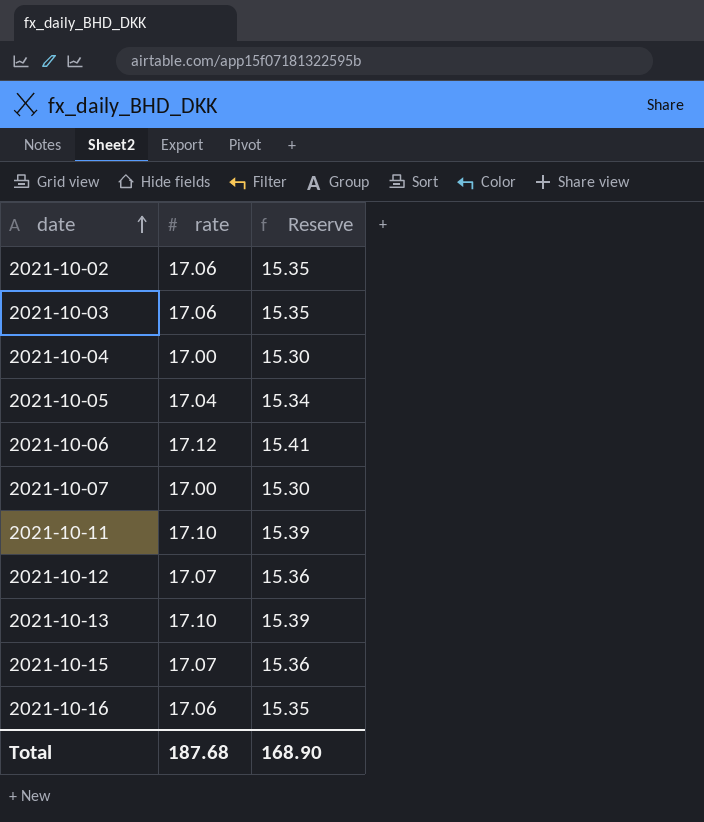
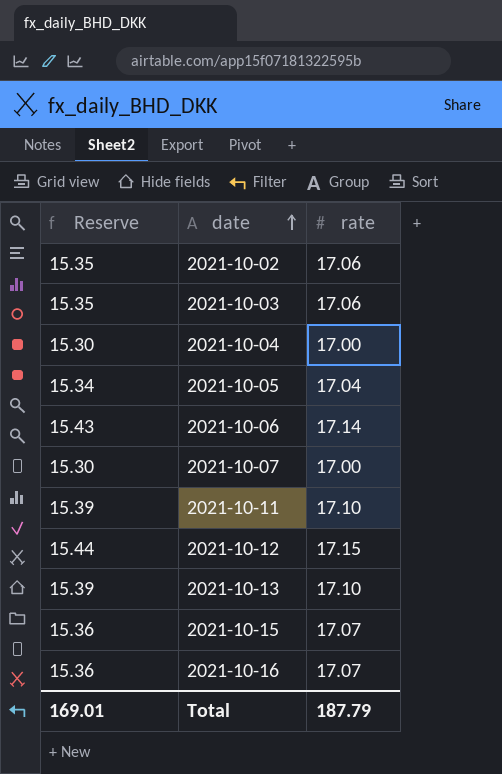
column Reserve | position: 3 -> 1
2021-10-06 | Reserve: 15.41 -> 15.43
2021-10-06 | rate: 17.12 -> 17.14
2021-10-12 | Reserve: 15.36 -> 15.44
2021-10-12 | rate: 17.07 -> 17.15
2021-10-16 | Reserve: 15.35 -> 15.36
2021-10-16 | rate: 17.06 -> 17.07
Total | Reserve: 168.90 -> 169.01
Total | rate: 187.68 -> 187.79

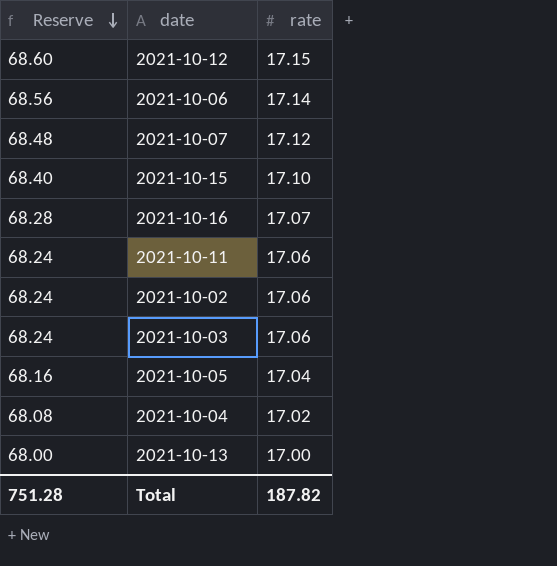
row order: date ascending -> Reserve descending
column Reserve | formula: [rate] * 0.9 -> [rate] * 4
2021-10-07 | rate: 17.00 -> 17.12
2021-10-15 | rate: 17.07 -> 17.10
2021-10-11 | rate: 17.10 -> 17.06
2021-10-04 | rate: 17.00 -> 17.02
2021-10-13 | rate: 17.10 -> 17.00
Total | Reserve: 169.01 -> 751.28
Total | rate: 187.79 -> 187.82

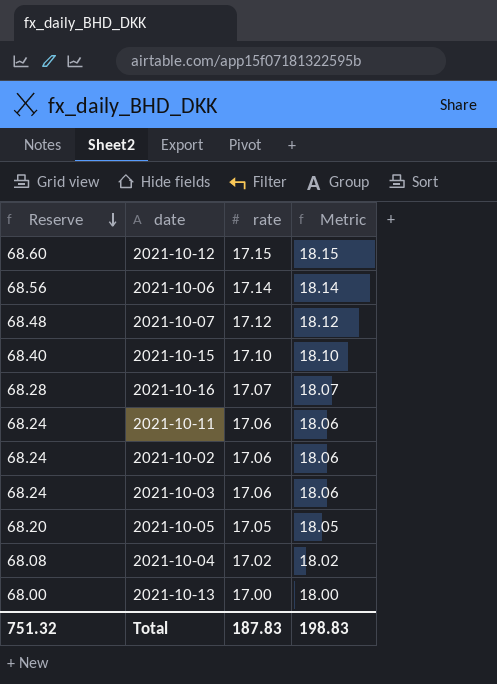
column Metric | formula: none -> [rate] + 1
2021-10-05 | Reserve: 68.16 -> 68.20
2021-10-05 | rate: 17.04 -> 17.05
Total | Reserve: 751.28 -> 751.32
Total | rate: 187.82 -> 187.83

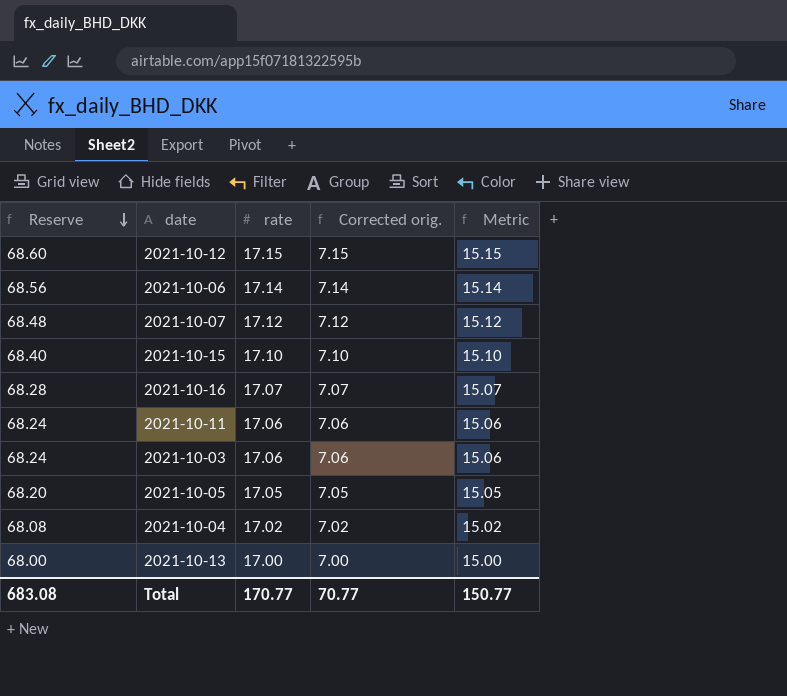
column Corrected orig. | formula: none -> [rate] - 10
column Metric | formula: [rate] + 1 -> [rate] - 2
row 2021-10-02: 68.24 | 17.06 | 18.06 -> none
Total | Reserve: 751.32 -> 683.08
Total | rate: 187.83 -> 170.77
Total | Metric: 198.83 -> 150.77

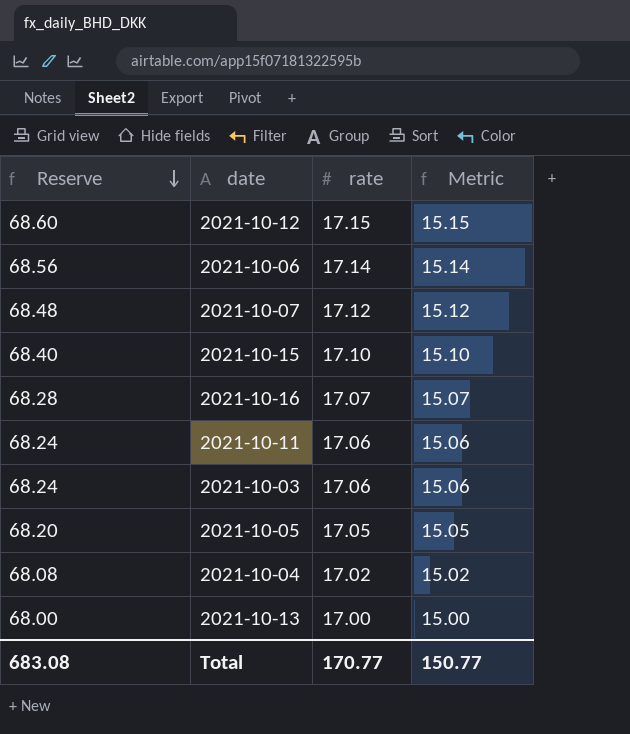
column Corrected orig. | formula: [rate] - 10 -> none

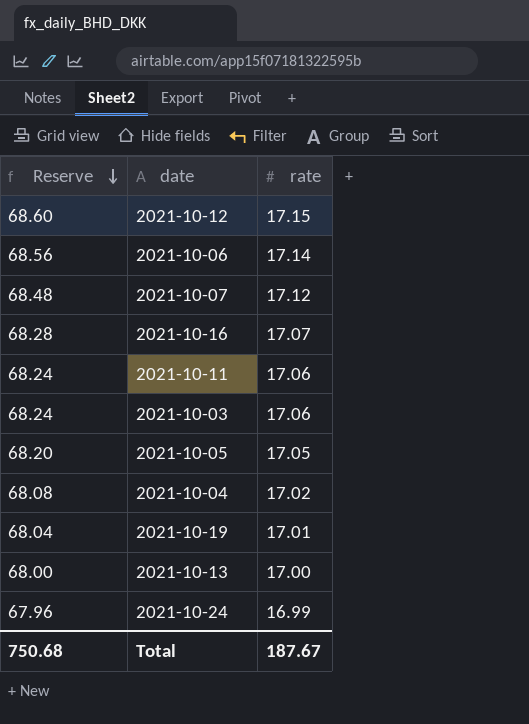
column Metric | formula: [rate] - 2 -> none
row 2021-10-15: 68.40 | 17.10 | 15.10 -> none
row 2021-10-19: none -> 68.04 | 17.01
row 2021-10-24: none -> 67.96 | 16.99
Total | Reserve: 683.08 -> 750.68
Total | rate: 170.77 -> 187.67

